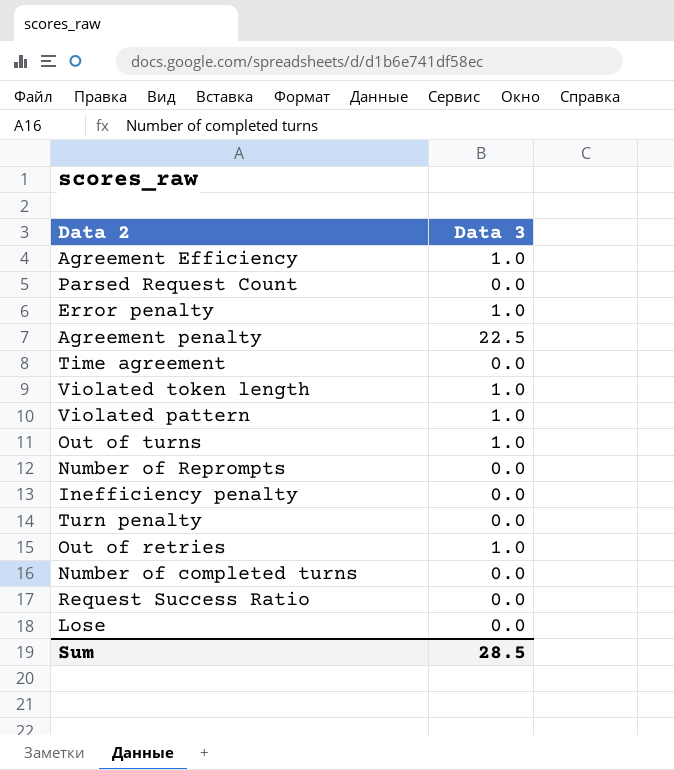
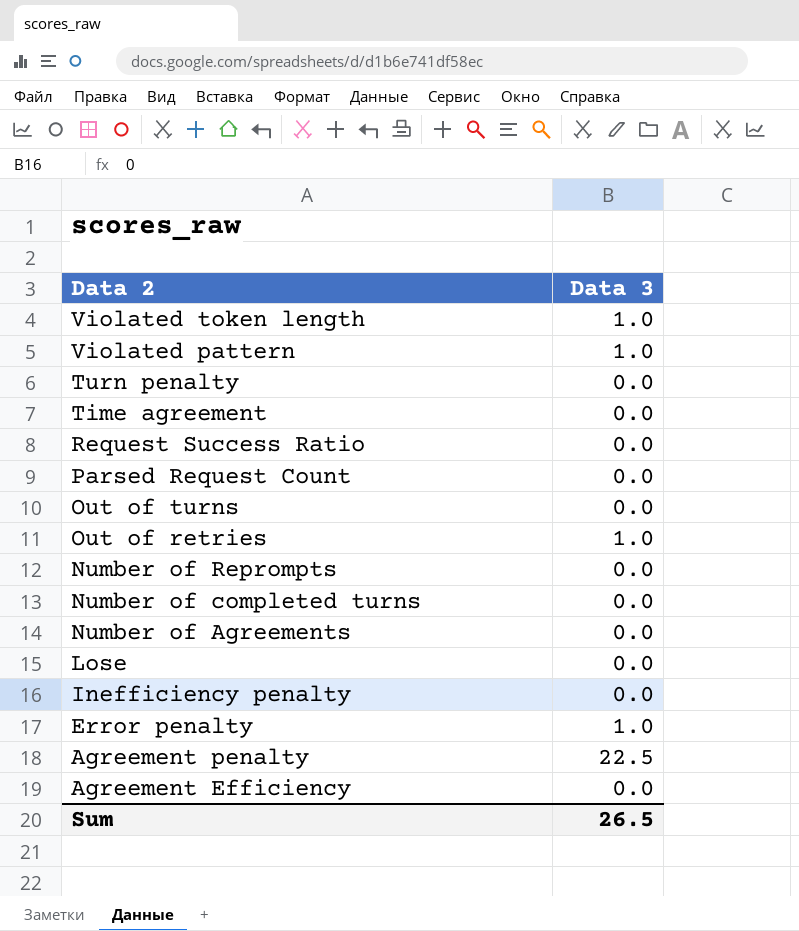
row order: none -> Data 2 descending
Out of turns | Data 3: 1.0 -> 0.0
row Number of Agreements: none -> 0.0
Agreement Efficiency | Data 3: 1.0 -> 0.0
Sum | Data 3: 28.5 -> 26.5

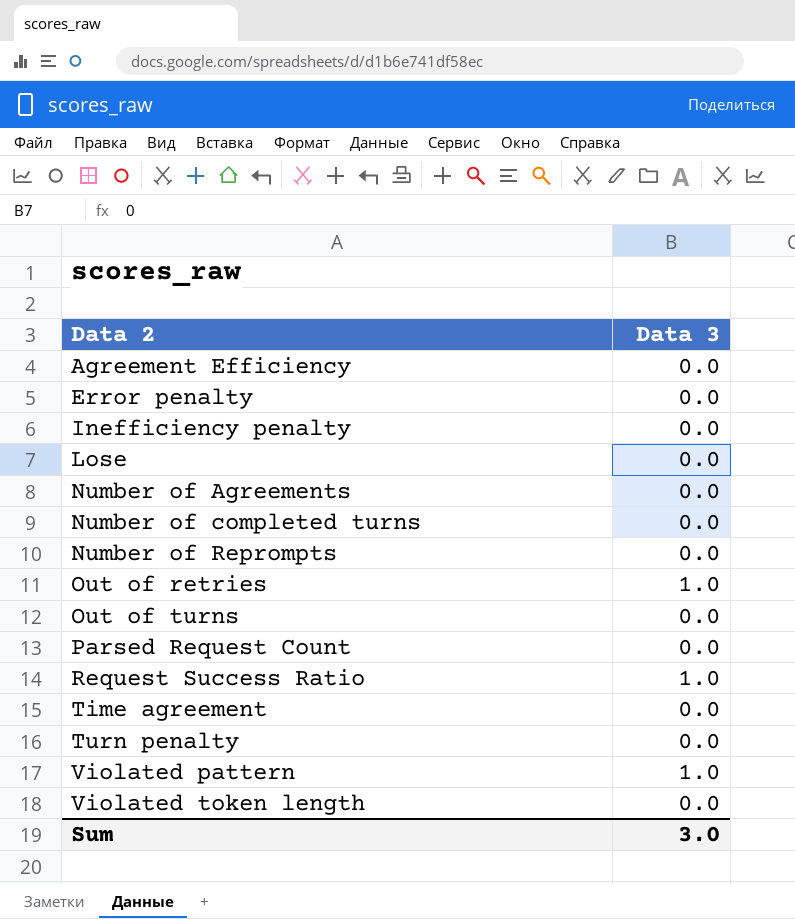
row order: Data 2 descending -> Data 2 ascending
row Agreement penalty: 22.5 -> none
Error penalty | Data 3: 1.0 -> 0.0
Request Success Ratio | Data 3: 0.0 -> 1.0
Violated token length | Data 3: 1.0 -> 0.0
Sum | Data 3: 26.5 -> 3.0

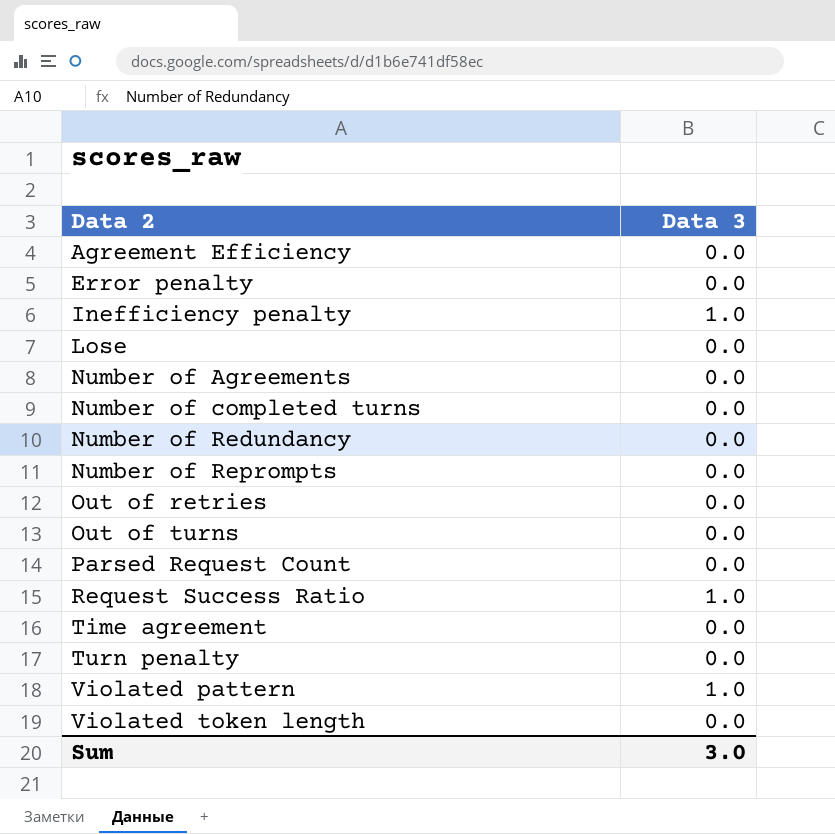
Inefficiency penalty | Data 3: 0.0 -> 1.0
row Number of Redundancy: none -> 0.0
Out of retries | Data 3: 1.0 -> 0.0

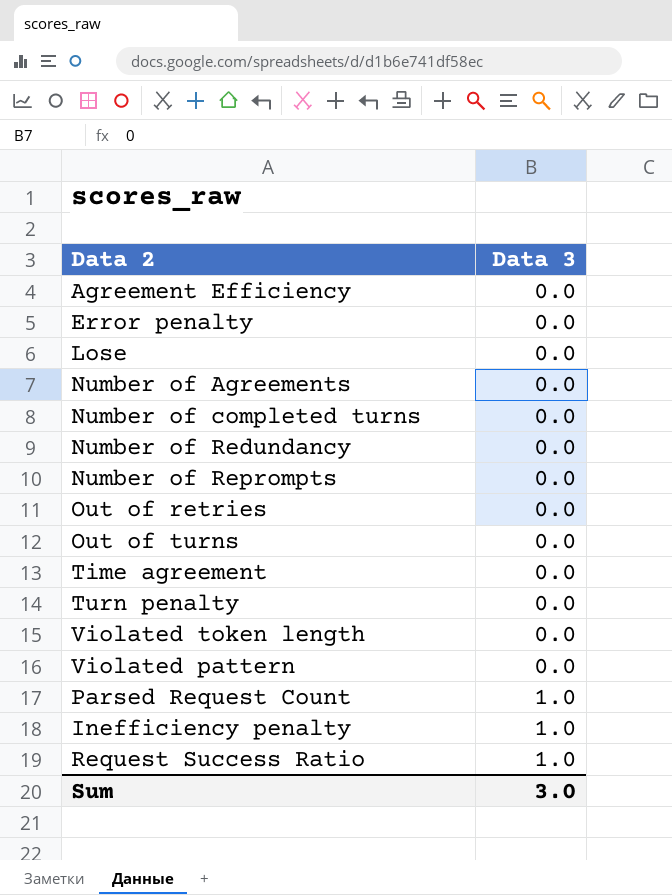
row order: Data 2 ascending -> Data 3 ascending
Violated pattern | Data 3: 1.0 -> 0.0
Parsed Request Count | Data 3: 0.0 -> 1.0

